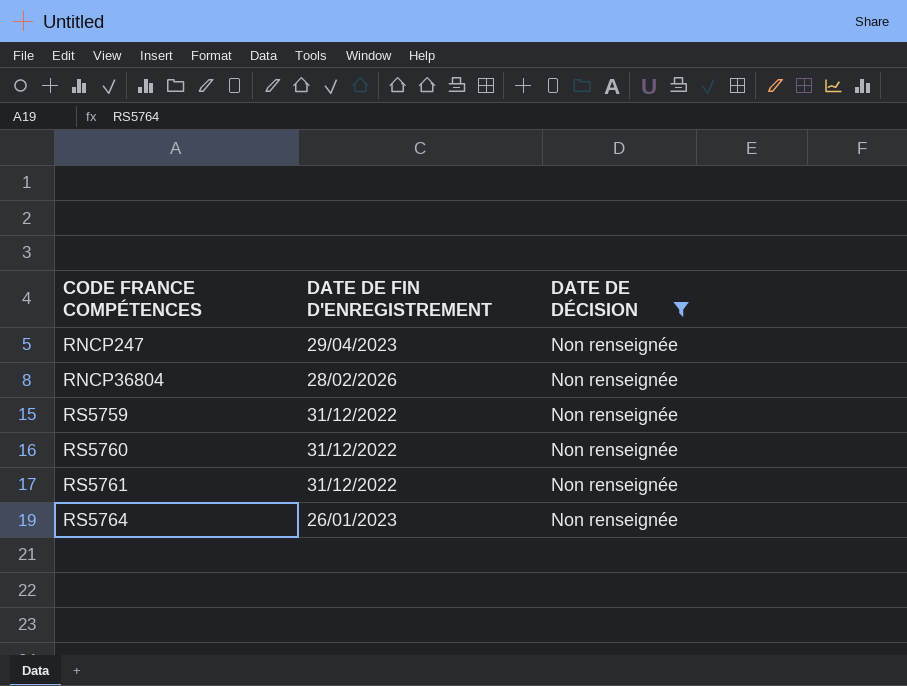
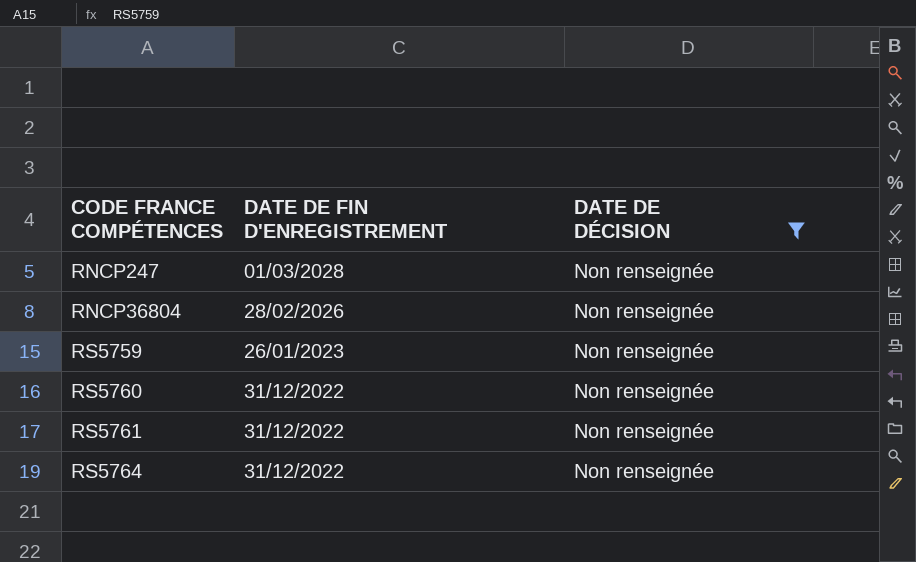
RNCP247 | DATE DE FIN D'ENREGISTREMENT: 29/04/2023 -> 01/03/2028
RS5759 | DATE DE FIN D'ENREGISTREMENT: 31/12/2022 -> 26/01/2023
RS5764 | DATE DE FIN D'ENREGISTREMENT: 26/01/2023 -> 31/12/2022

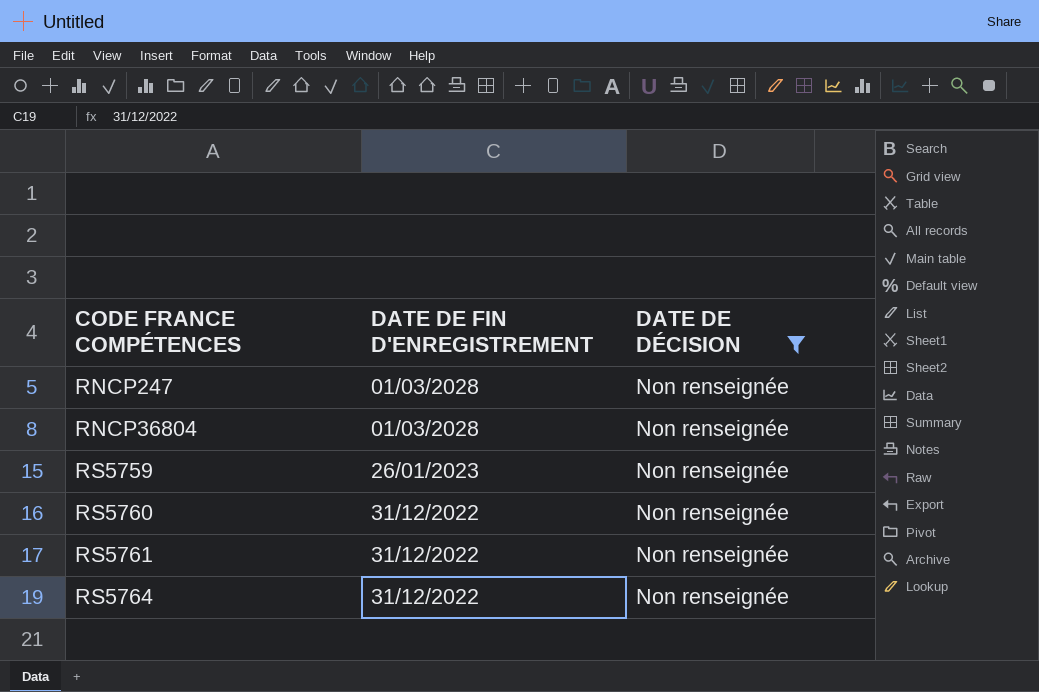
RNCP36804 | DATE DE FIN D'ENREGISTREMENT: 28/02/2026 -> 01/03/2028

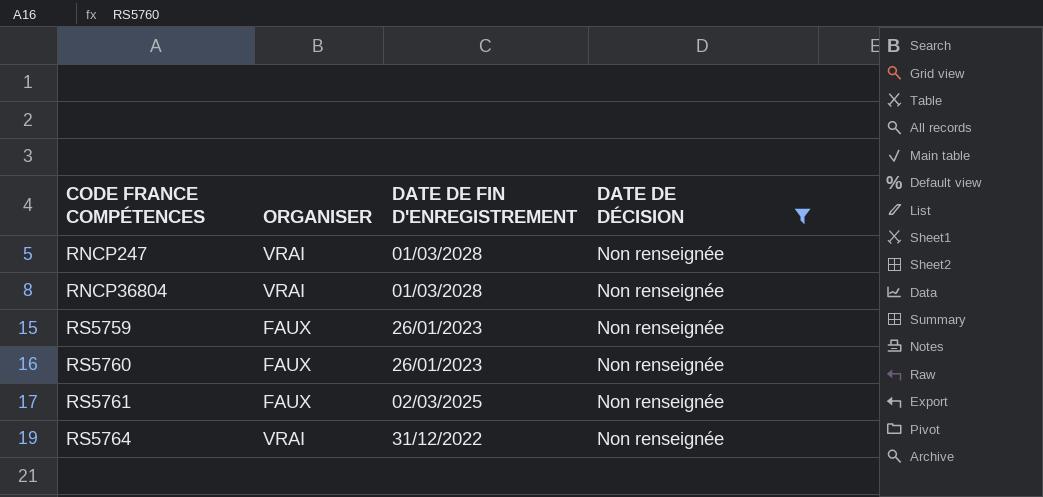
column ORGANISER | position: none -> 2
RS5760 | DATE DE FIN D'ENREGISTREMENT: 31/12/2022 -> 26/01/2023
RS5761 | DATE DE FIN D'ENREGISTREMENT: 31/12/2022 -> 02/03/2025

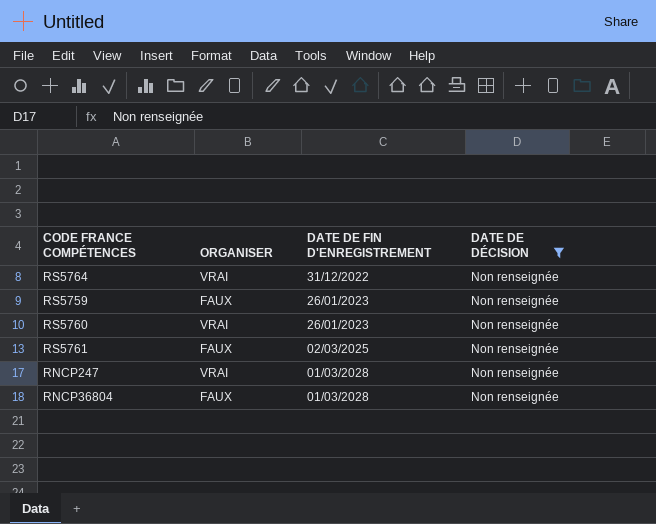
row order: CODE FRANCE COMPÉTENCES ascending -> DATE DE FIN D'ENREGISTREMENT ascending
RS5760 | ORGANISER: FAUX -> VRAI
RNCP36804 | ORGANISER: VRAI -> FAUX

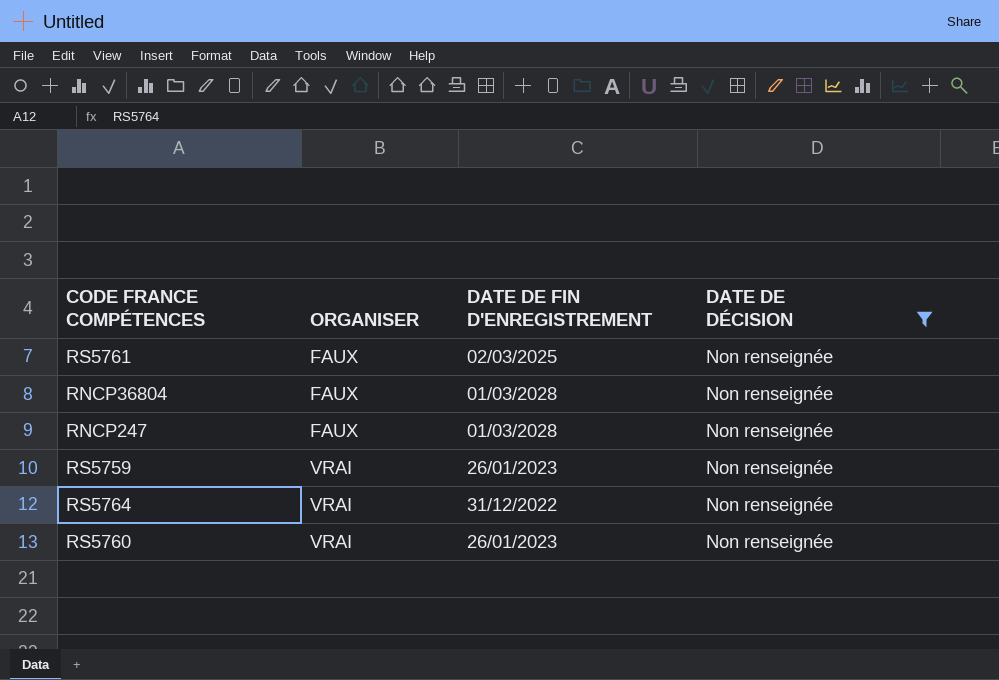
row order: DATE DE FIN D'ENREGISTREMENT ascending -> ORGANISER ascending
RNCP247 | ORGANISER: VRAI -> FAUX
RS5759 | ORGANISER: FAUX -> VRAI

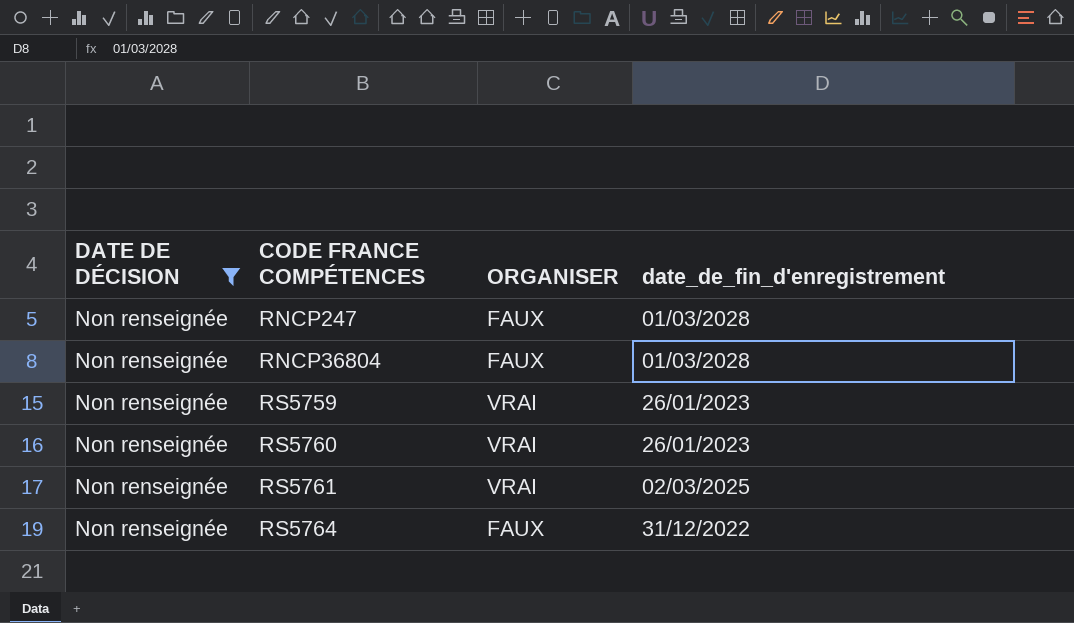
row order: ORGANISER ascending -> CODE FRANCE COMPÉTENCES ascending
column DATE DE DÉCISION | position: 4 -> 1
column name: DATE DE FIN D'ENREGISTREMENT -> date_de_fin_d'enregistrement
RS5761 | ORGANISER: FAUX -> VRAI
RS5764 | ORGANISER: VRAI -> FAUX

